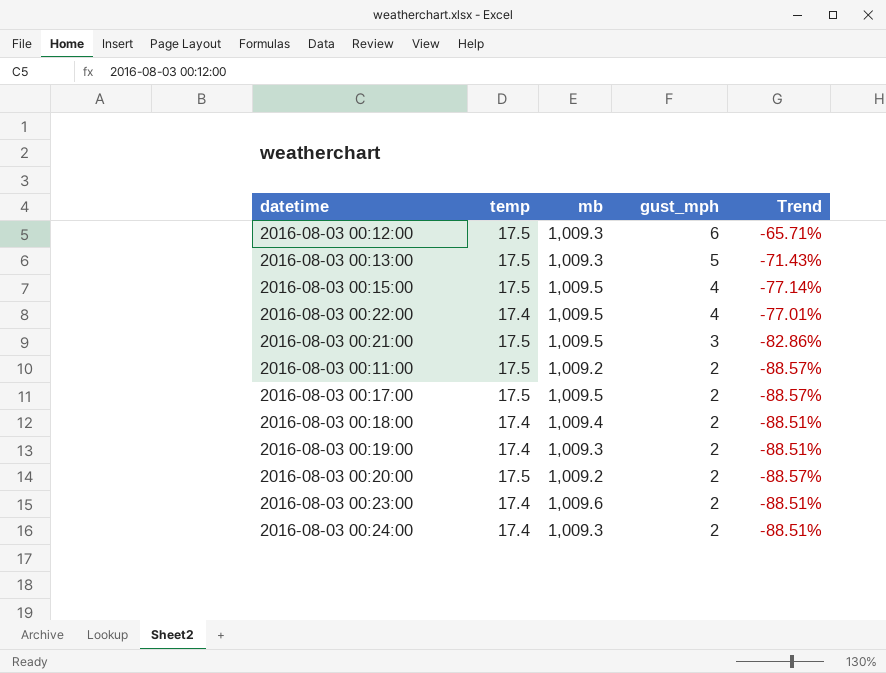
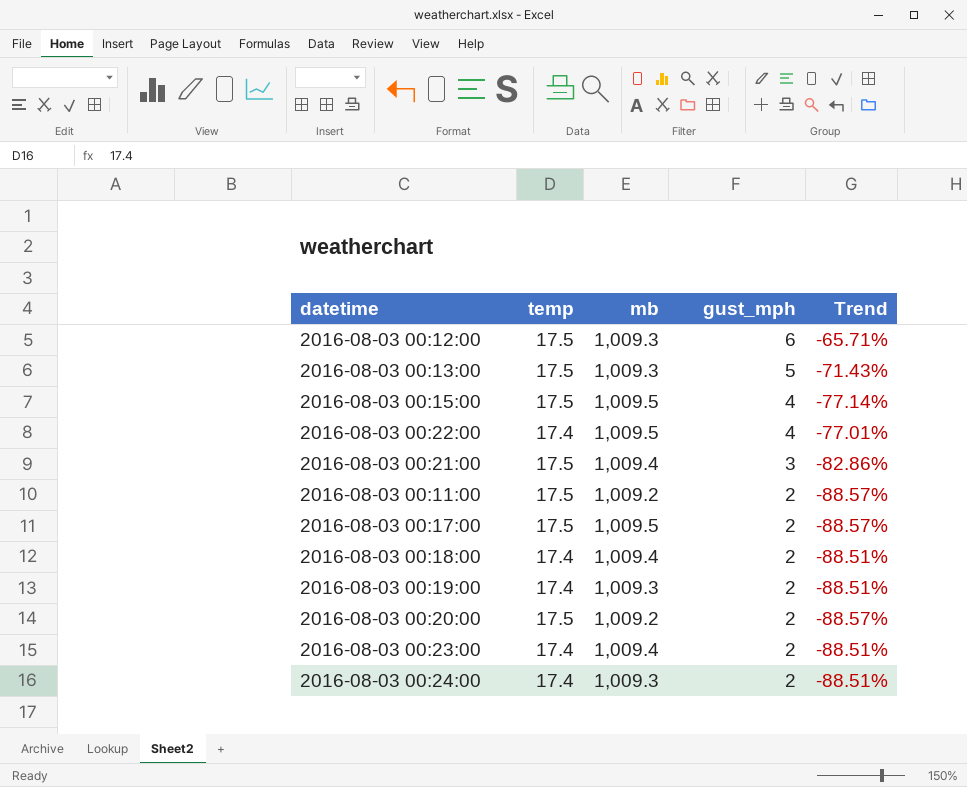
2016-08-03 00:21:00 | mb: 1,009.5 -> 1,009.4
2016-08-03 00:23:00 | mb: 1,009.6 -> 1,009.4

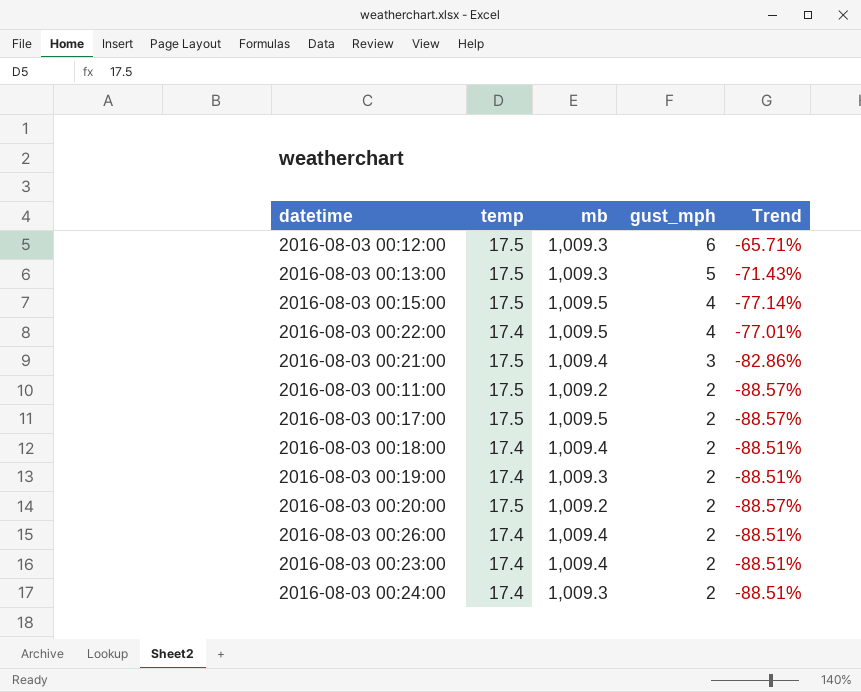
row 2016-08-03 00:26:00: none -> 17.4 | 1,009.4 | 2 | -88.51%

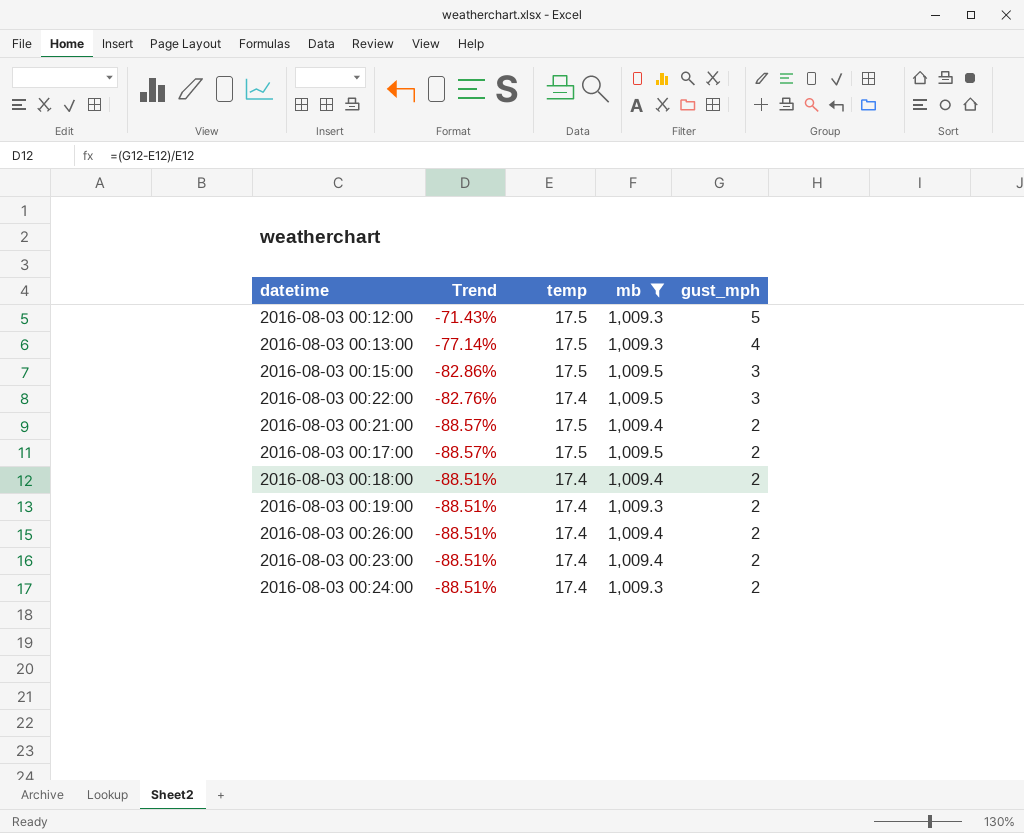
filter: none -> mb != 1,009.2
column Trend | position: 5 -> 2
2016-08-03 00:12:00 | Trend: -65.71% -> -71.43%
2016-08-03 00:12:00 | gust_mph: 6 -> 5
2016-08-03 00:13:00 | Trend: -71.43% -> -77.14%
2016-08-03 00:13:00 | gust_mph: 5 -> 4
2016-08-03 00:15:00 | Trend: -77.14% -> -82.86%
2016-08-03 00:15:00 | gust_mph: 4 -> 3
2016-08-03 00:22:00 | Trend: -77.01% -> -82.76%
2016-08-03 00:22:00 | gust_mph: 4 -> 3
2016-08-03 00:21:00 | Trend: -82.86% -> -88.57%
2016-08-03 00:21:00 | gust_mph: 3 -> 2

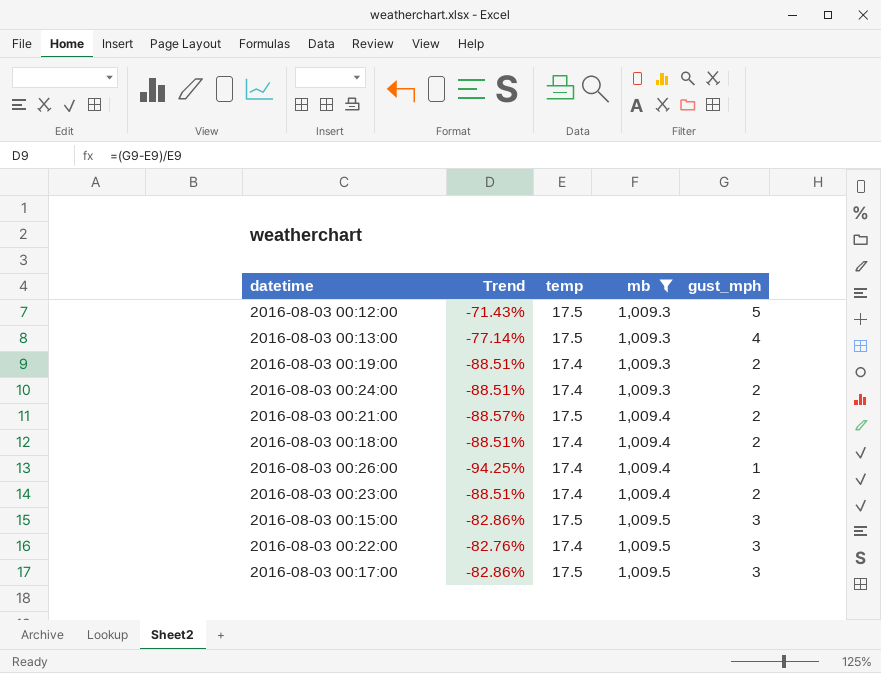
row order: gust_mph descending -> mb ascending
2016-08-03 00:26:00 | Trend: -88.51% -> -94.25%
2016-08-03 00:26:00 | gust_mph: 2 -> 1
2016-08-03 00:17:00 | Trend: -88.57% -> -82.86%
2016-08-03 00:17:00 | gust_mph: 2 -> 3

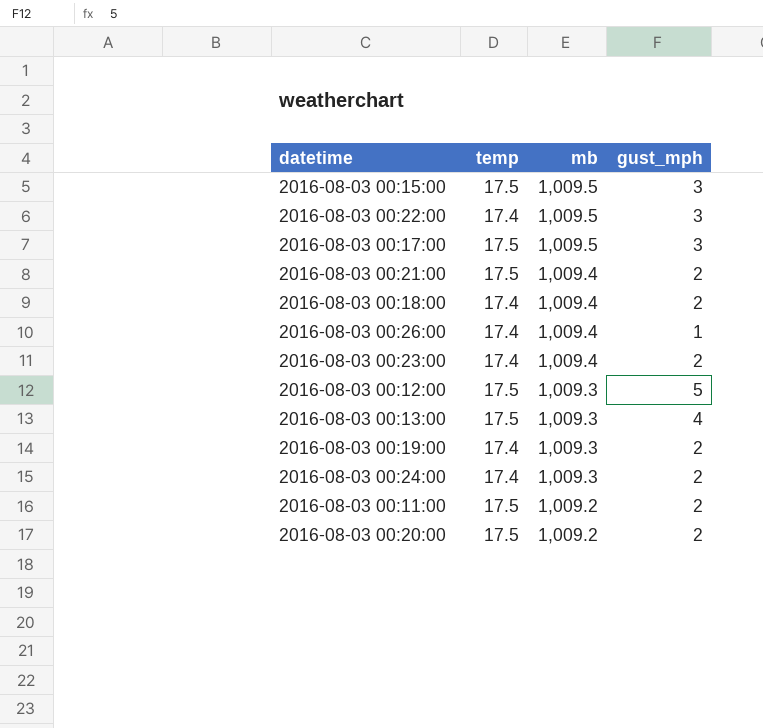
filter: mb != 1,009.2 -> none
row order: mb ascending -> mb descending
column Trend | formula: ([gust_mph] - [temp]) / [temp] -> none

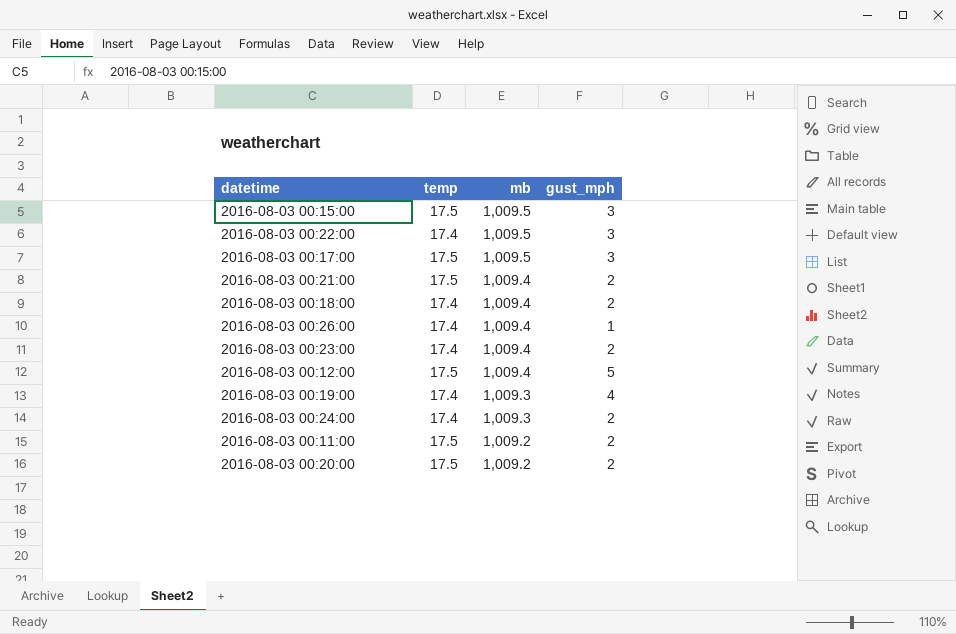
row 2016-08-03 00:13:00: 17.5 | 1,009.3 | 4 -> none
2016-08-03 00:12:00 | mb: 1,009.3 -> 1,009.4
2016-08-03 00:19:00 | gust_mph: 2 -> 4

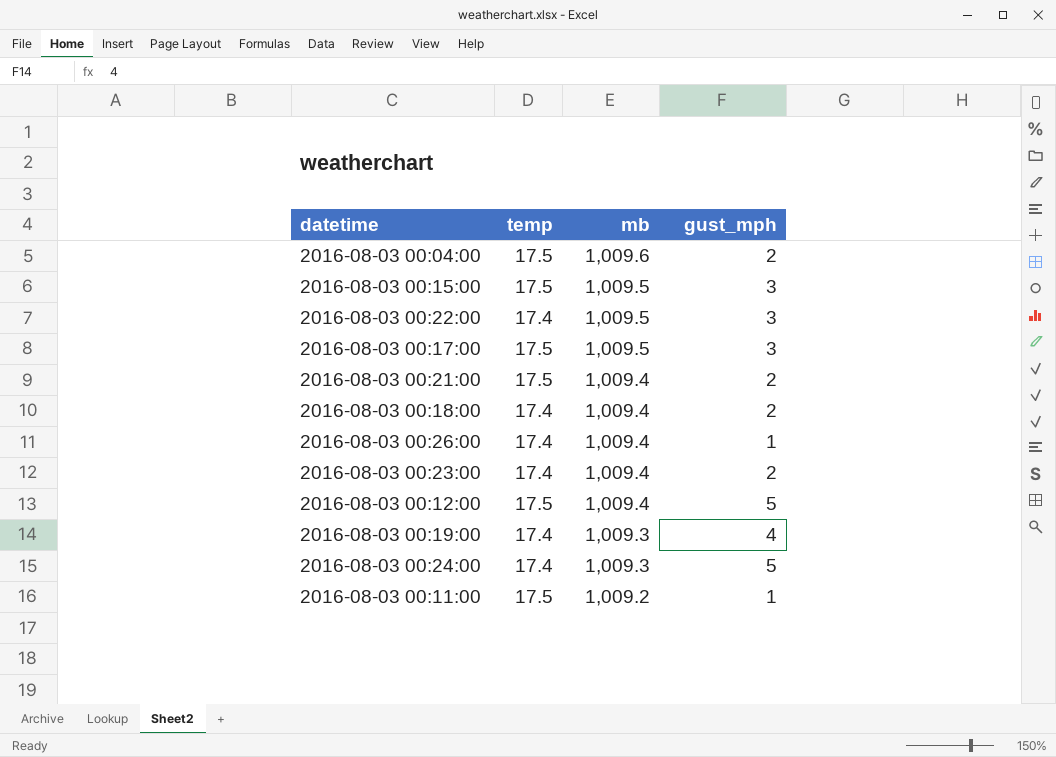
row 2016-08-03 00:20:00: 17.5 | 1,009.2 | 2 -> none
row 2016-08-03 00:04:00: none -> 17.5 | 1,009.6 | 2
2016-08-03 00:24:00 | gust_mph: 2 -> 5
2016-08-03 00:11:00 | gust_mph: 2 -> 1

